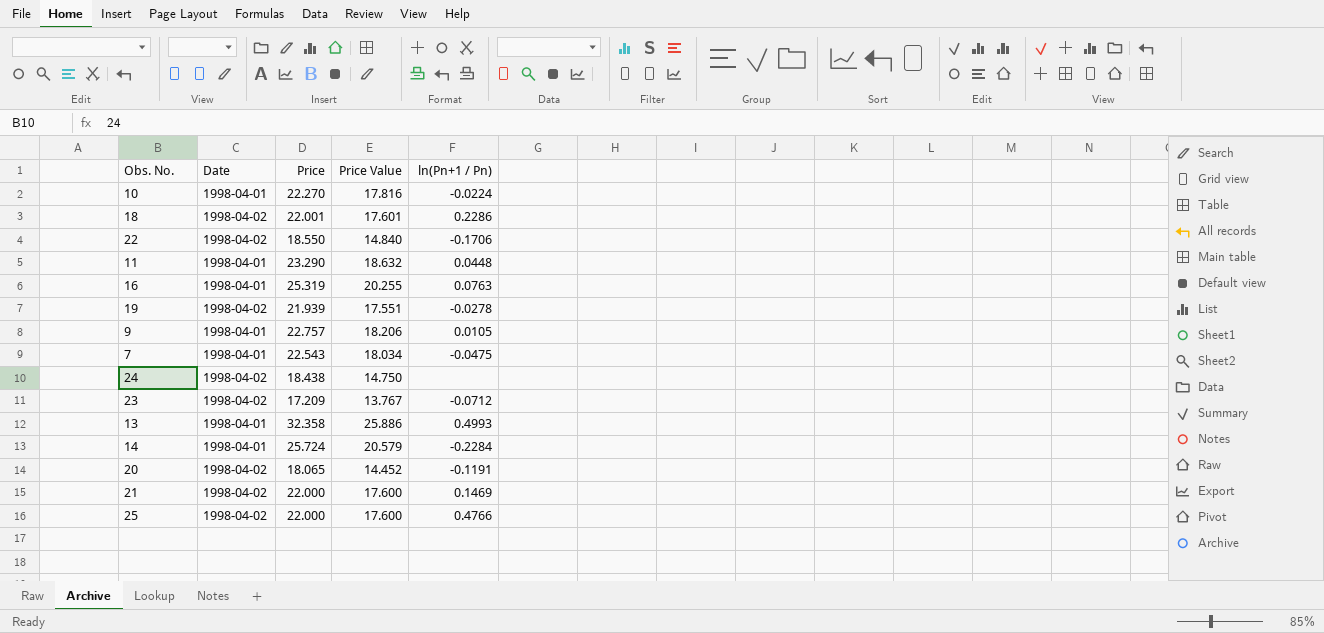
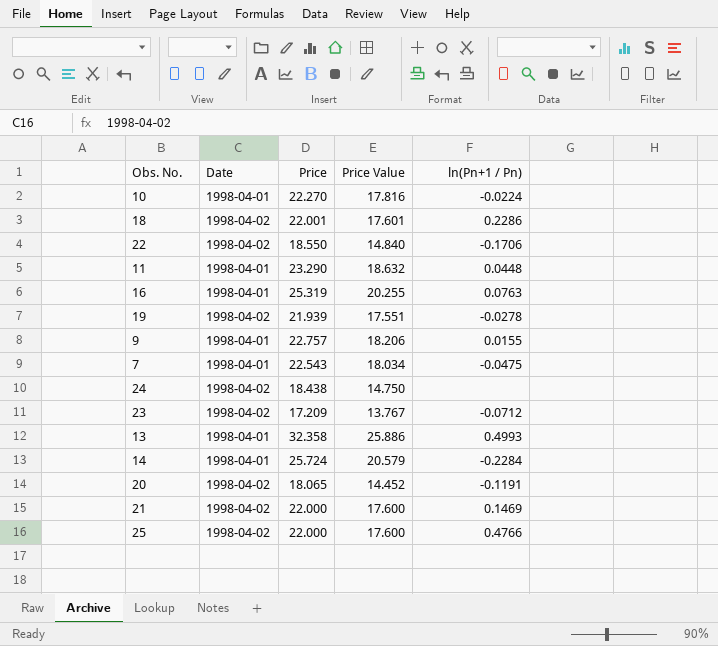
9 | ln(Pn+1 / Pn): 0.0105 -> 0.0155

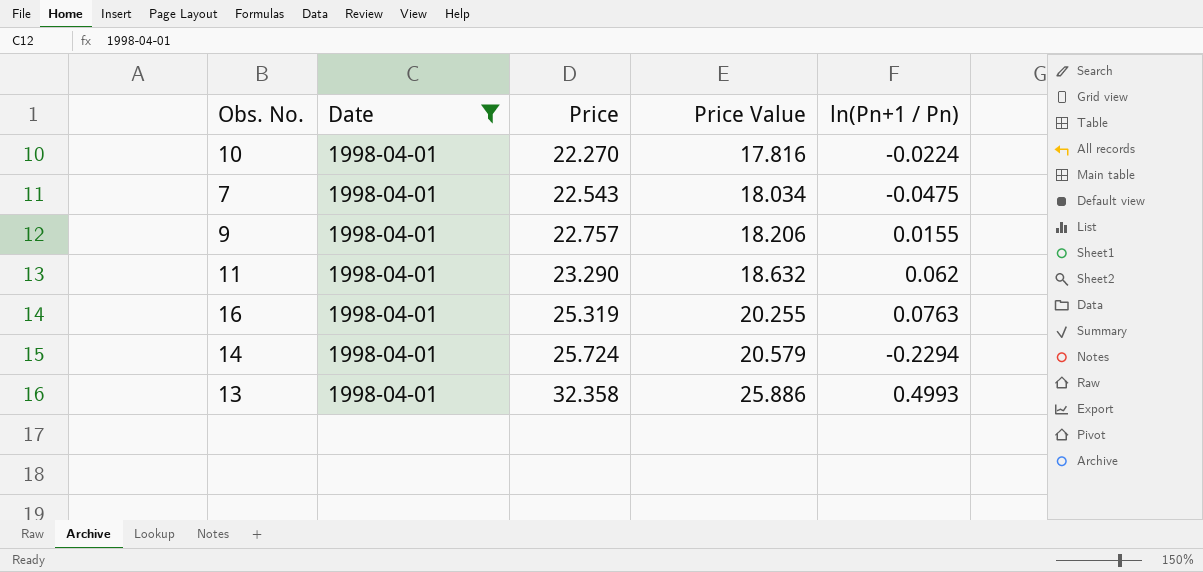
filter: none -> Date = 1998-04-01
row order: none -> Price ascending
11 | ln(Pn+1 / Pn): 0.0448 -> 0.062
14 | ln(Pn+1 / Pn): -0.2284 -> -0.2294

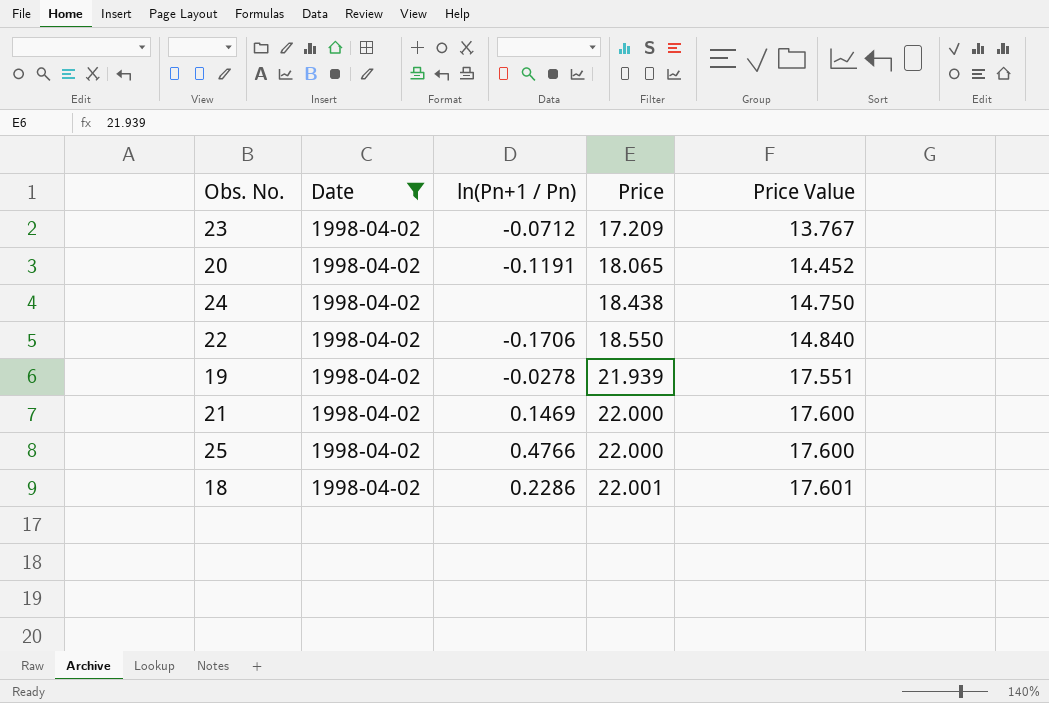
filter: Date = 1998-04-01 -> Date = 1998-04-02
column ln(Pn+1 / Pn) | position: 5 -> 3

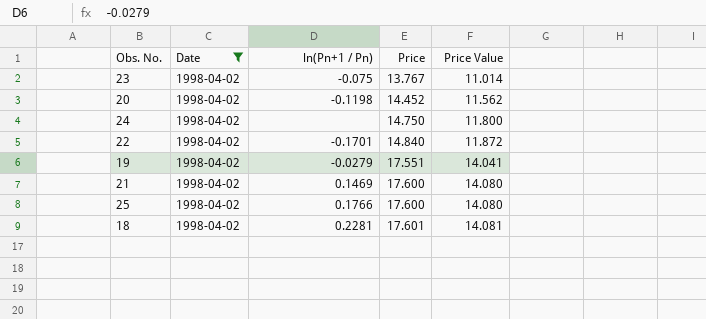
23 | ln(Pn+1 / Pn): -0.0712 -> -0.075
23 | Price: 17.209 -> 13.767
23 | Price Value: 13.767 -> 11.014
20 | ln(Pn+1 / Pn): -0.1191 -> -0.1198
20 | Price: 18.065 -> 14.452
20 | Price Value: 14.452 -> 11.562
24 | Price: 18.438 -> 14.750
24 | Price Value: 14.750 -> 11.800
22 | ln(Pn+1 / Pn): -0.1706 -> -0.1701
22 | Price: 18.550 -> 14.840
22 | Price Value: 14.840 -> 11.872
19 | ln(Pn+1 / Pn): -0.0278 -> -0.0279
19 | Price: 21.939 -> 17.551
19 | Price Value: 17.551 -> 14.041
21 | Price: 22.000 -> 17.600
21 | Price Value: 17.600 -> 14.080
25 | ln(Pn+1 / Pn): 0.4766 -> 0.1766
25 | Price: 22.000 -> 17.600
25 | Price Value: 17.600 -> 14.080
18 | ln(Pn+1 / Pn): 0.2286 -> 0.2281
18 | Price: 22.001 -> 17.601
18 | Price Value: 17.601 -> 14.081

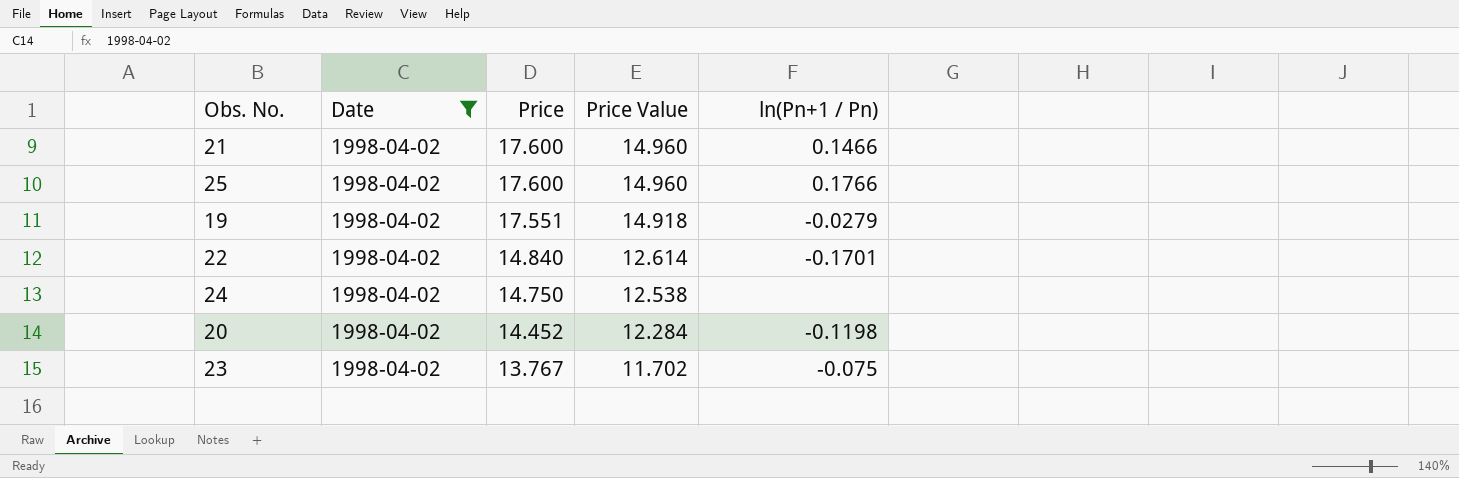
row order: Price ascending -> Price descending
column Price Value | formula: [Price] * 0.8 -> [Price] * 0.85
column ln(Pn+1 / Pn) | position: 3 -> 5
row 18: 1998-04-02 | 0.2281 | 17.601 | 14.081 -> none
21 | ln(Pn+1 / Pn): 0.1469 -> 0.1466

